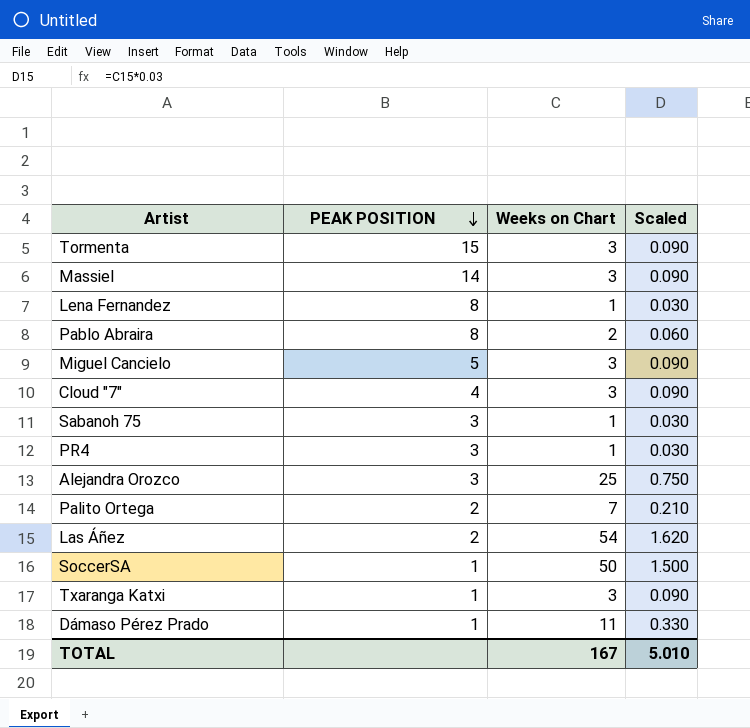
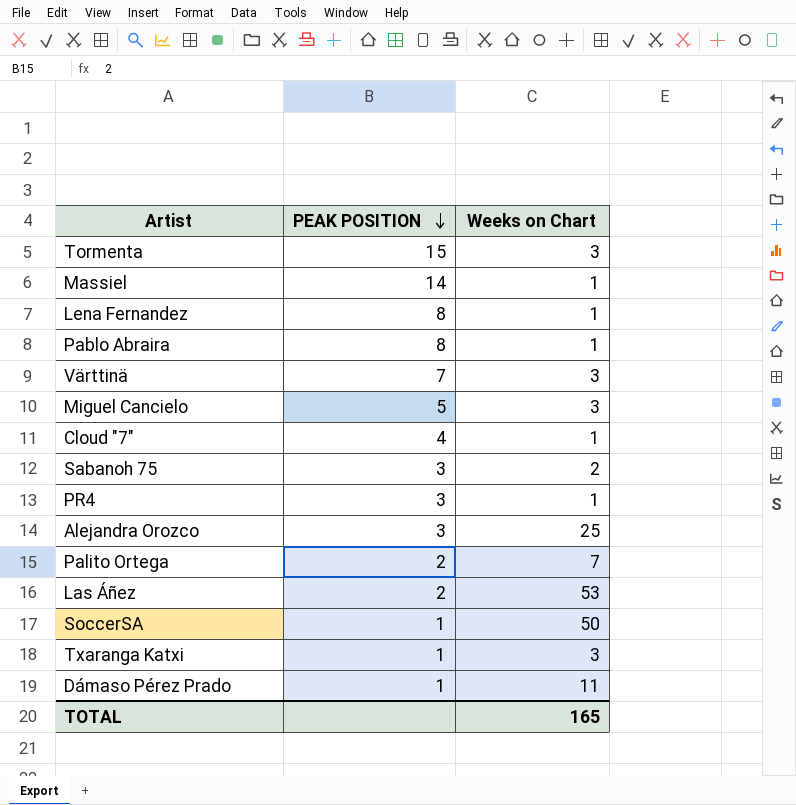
column Scaled | formula: [Weeks on Chart] * 0.03 -> none
Massiel | Weeks on Chart: 3 -> 1
Pablo Abraira | Weeks on Chart: 2 -> 1
row Värttinä: none -> 7 | 3
Cloud "7" | Weeks on Chart: 3 -> 1
Sabanoh 75 | Weeks on Chart: 1 -> 2
Las Áñez | Weeks on Chart: 54 -> 53
TOTAL | Weeks on Chart: 167 -> 165

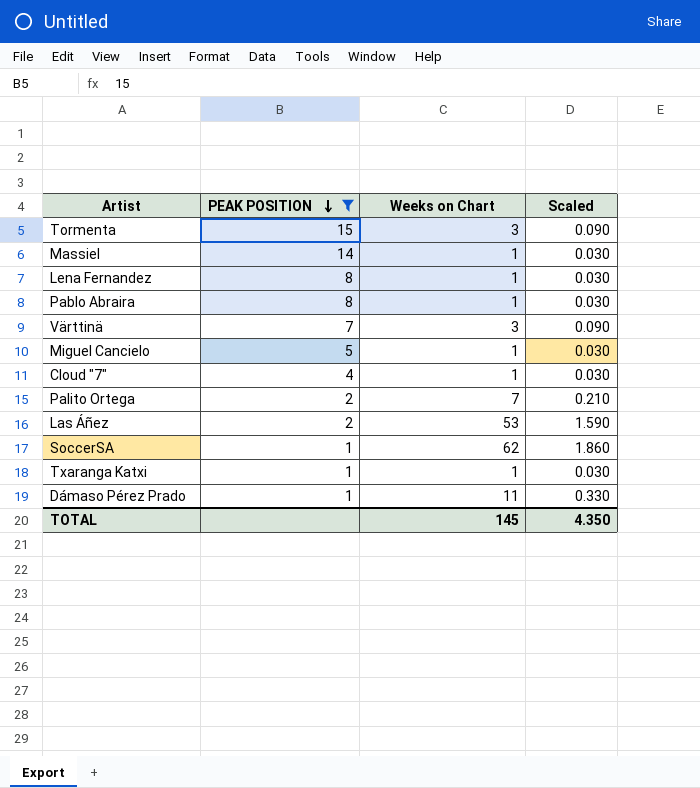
filter: none -> PEAK POSITION != 3
column Scaled | formula: none -> [Weeks on Chart] * 0.03
Miguel Cancielo | Weeks on Chart: 3 -> 1
SoccerSA | Weeks on Chart: 50 -> 62
Txaranga Katxi | Weeks on Chart: 3 -> 1
TOTAL | Weeks on Chart: 165 -> 145

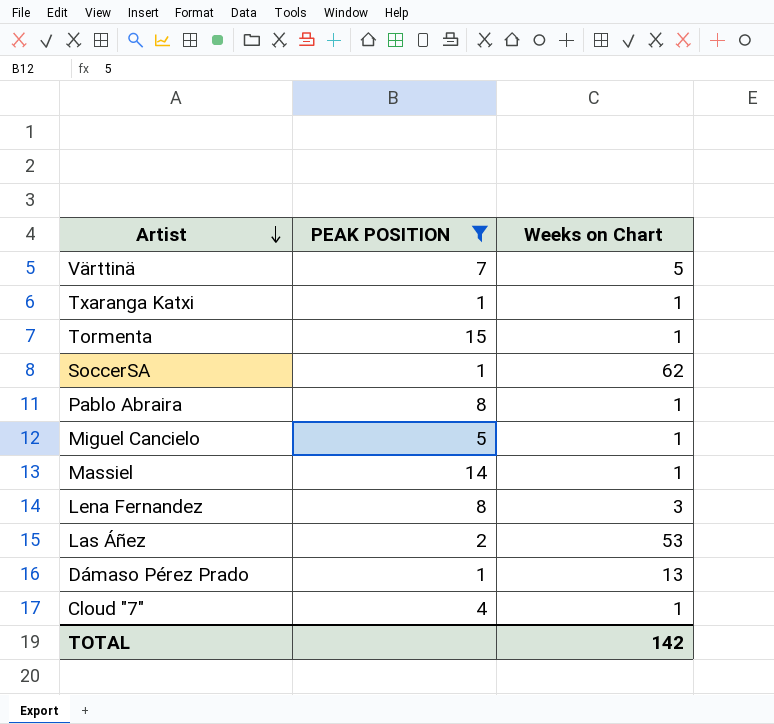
row order: PEAK POSITION descending -> Artist descending
column Scaled | formula: [Weeks on Chart] * 0.03 -> none
row Palito Ortega: 2 | 7 | 0.210 -> none
Värttinä | Weeks on Chart: 3 -> 5
Tormenta | Weeks on Chart: 3 -> 1
Lena Fernandez | Weeks on Chart: 1 -> 3
Dámaso Pérez Prado | Weeks on Chart: 11 -> 13
TOTAL | Weeks on Chart: 145 -> 142

